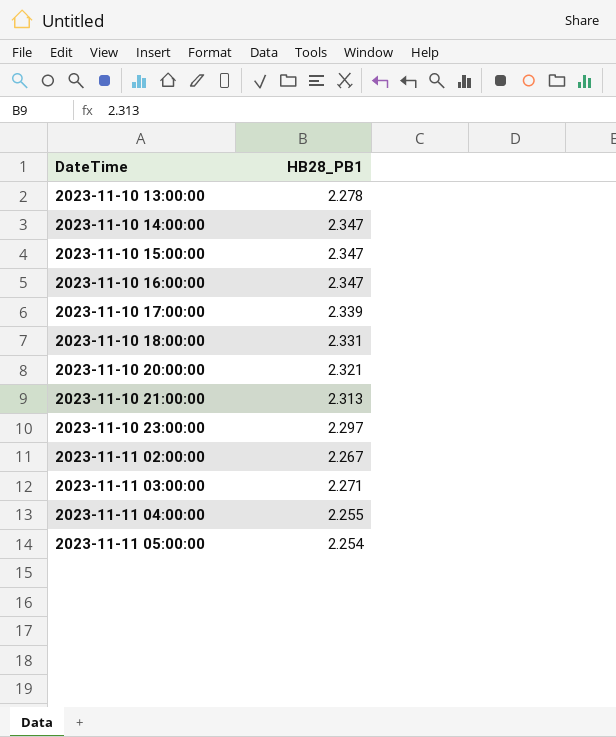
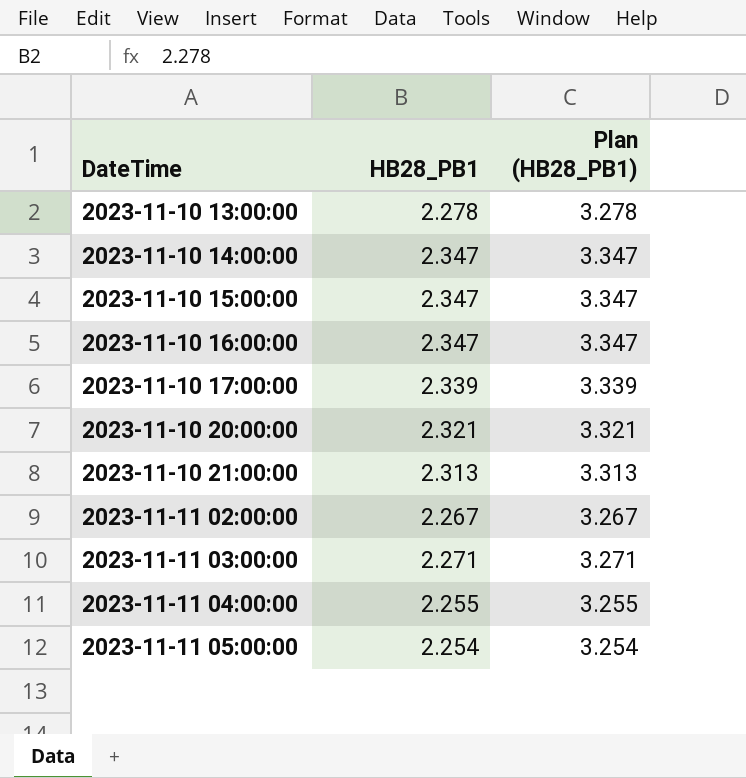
column Plan (HB28_PB1) | formula: none -> [HB28_PB1] + 1
row 2023-11-10 18:00:00: 2.331 -> none
row 2023-11-10 23:00:00: 2.297 -> none

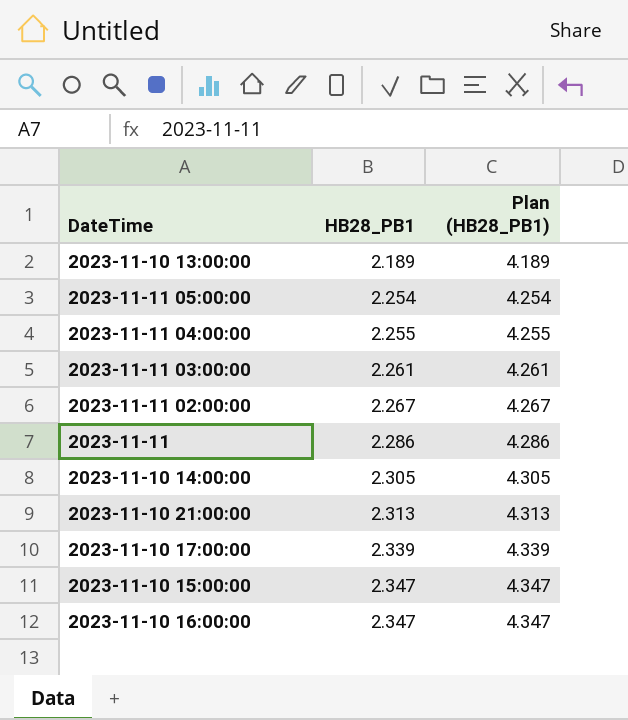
row order: DateTime ascending -> HB28_PB1 ascending
column Plan (HB28_PB1) | formula: [HB28_PB1] + 1 -> [HB28_PB1] + 2
row 2023-11-10 20:00:00: 2.321 | 3.321 -> none
2023-11-10 13:00:00 | HB28_PB1: 2.278 -> 2.189
2023-11-11 03:00:00 | HB28_PB1: 2.271 -> 2.261
row 2023-11-11: none -> 2.286 | 4.286
2023-11-10 14:00:00 | HB28_PB1: 2.347 -> 2.305

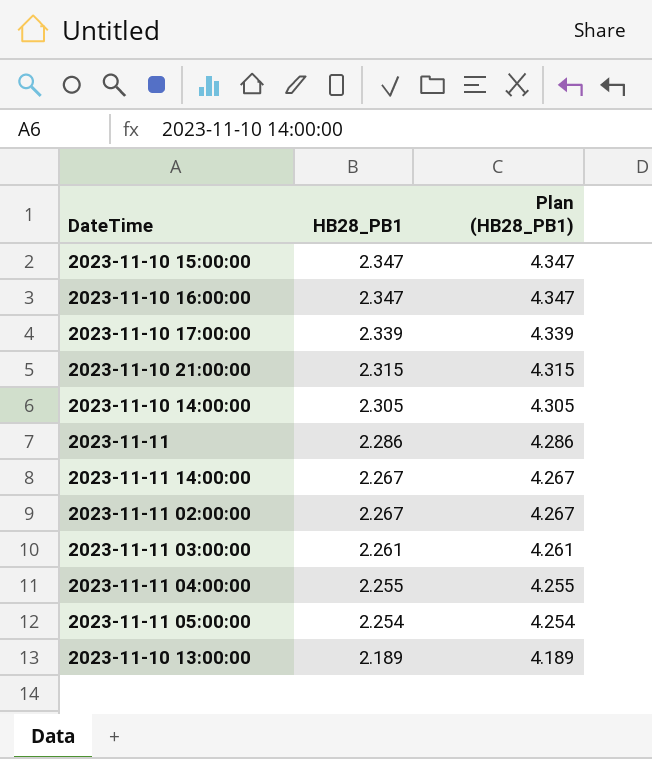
row order: HB28_PB1 ascending -> HB28_PB1 descending
2023-11-10 21:00:00 | HB28_PB1: 2.313 -> 2.315
2023-11-10 21:00:00 | Plan (HB28_PB1): 4.313 -> 4.315
row 2023-11-11 14:00:00: none -> 2.267 | 4.267

